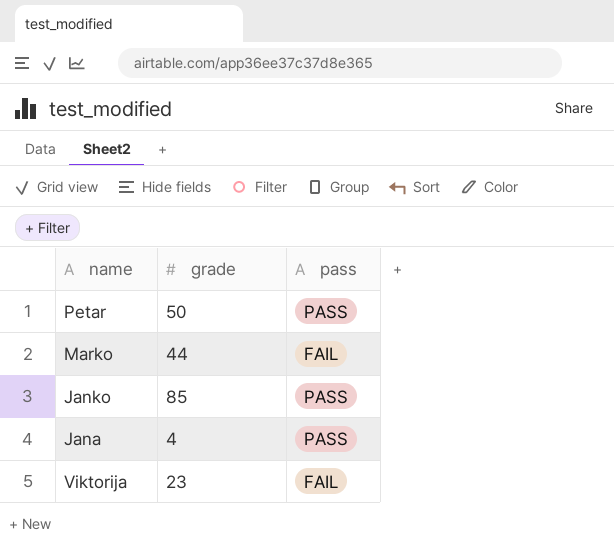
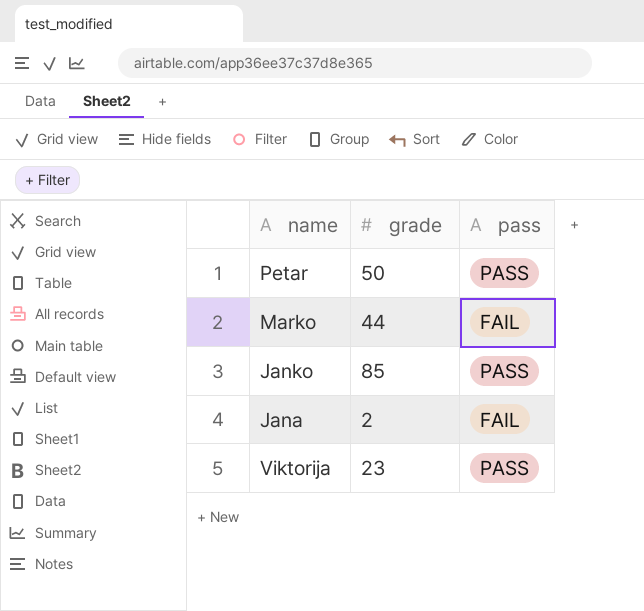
Jana | grade: 4 -> 2
Jana | pass: PASS -> FAIL
Viktorija | pass: FAIL -> PASS

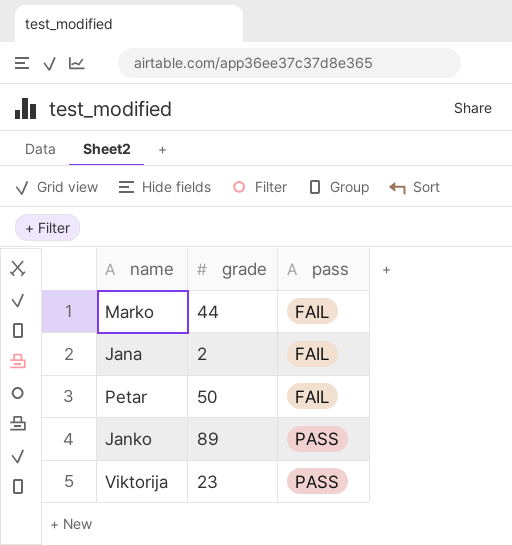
row order: none -> pass ascending
Petar | pass: PASS -> FAIL
Janko | grade: 85 -> 89

